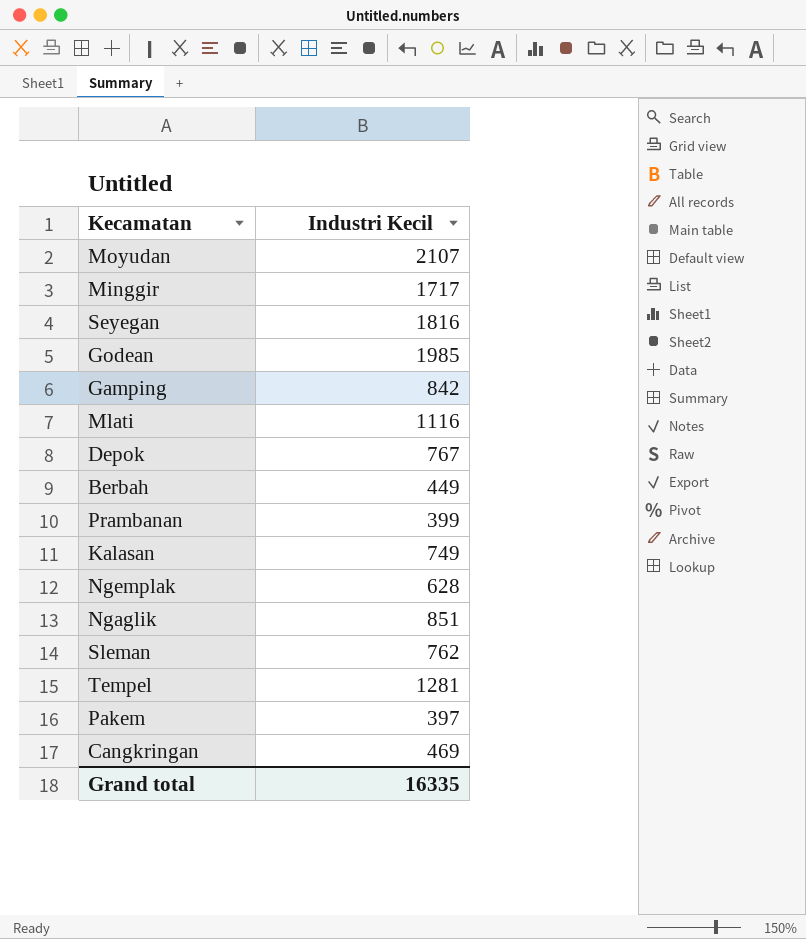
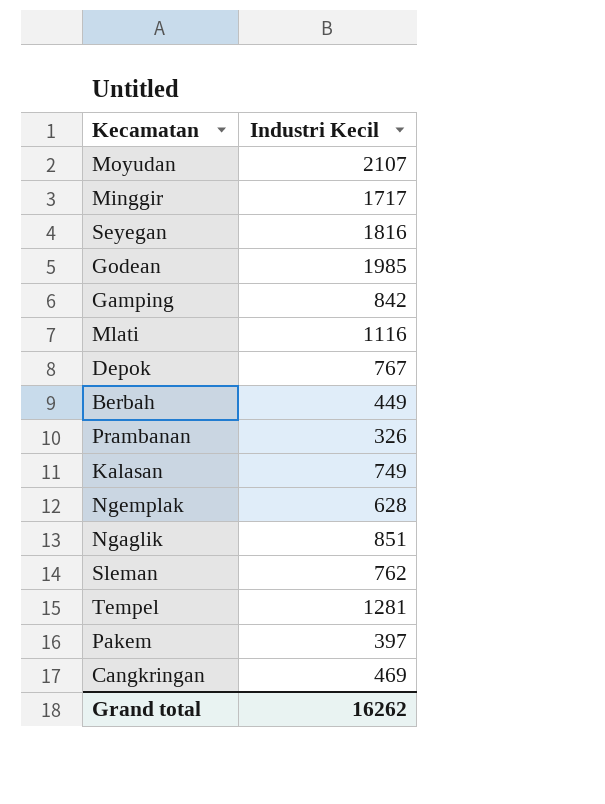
Prambanan | Industri Kecil: 399 -> 326
Grand total | Industri Kecil: 16335 -> 16262

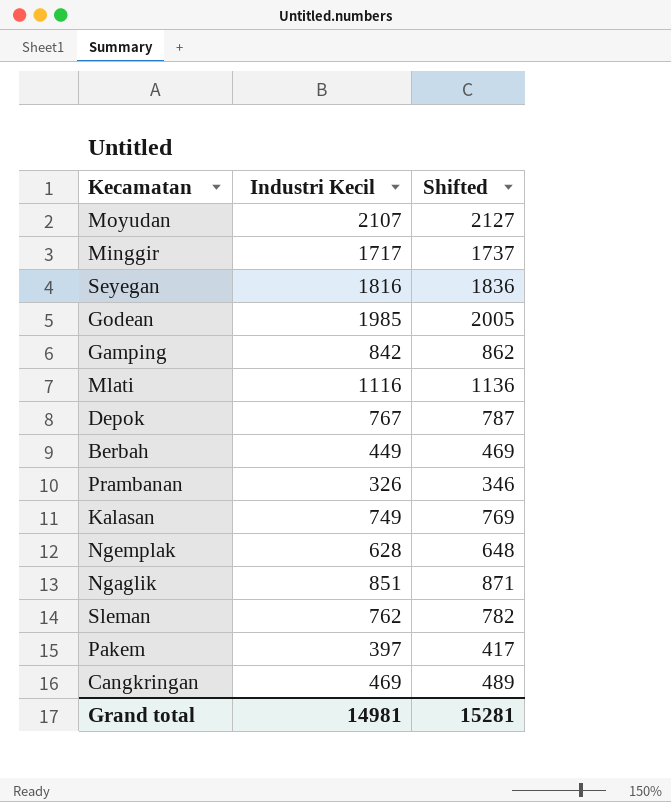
column Shifted | formula: none -> [Industri Kecil] + 20
row Tempel: 1281 -> none
Grand total | Industri Kecil: 16262 -> 14981

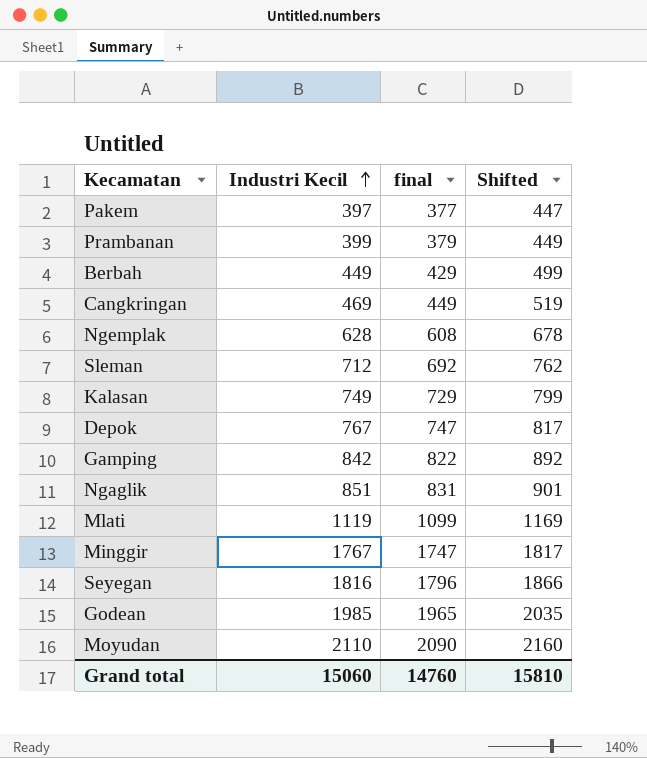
row order: none -> Industri Kecil ascending
column final | formula: none -> [Industri Kecil] - 20
column Shifted | formula: [Industri Kecil] + 20 -> [Industri Kecil] + 50
Prambanan | Industri Kecil: 326 -> 399
Sleman | Industri Kecil: 762 -> 712
Mlati | Industri Kecil: 1116 -> 1119
Minggir | Industri Kecil: 1717 -> 1767
Moyudan | Industri Kecil: 2107 -> 2110
Grand total | Industri Kecil: 14981 -> 15060
Grand total | Shifted: 15281 -> 15810

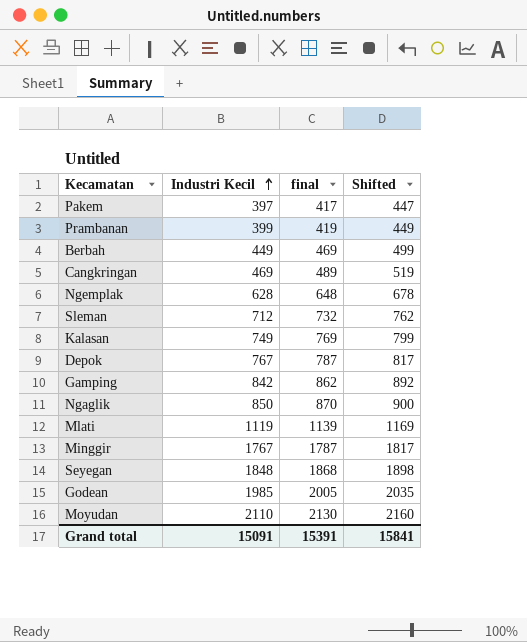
column final | formula: [Industri Kecil] - 20 -> [Industri Kecil] + 20
Ngaglik | Industri Kecil: 851 -> 850
Ngaglik | Shifted: 901 -> 900
Seyegan | Industri Kecil: 1816 -> 1848
Seyegan | Shifted: 1866 -> 1898
Grand total | Industri Kecil: 15060 -> 15091
Grand total | final: 14760 -> 15391
Grand total | Shifted: 15810 -> 15841

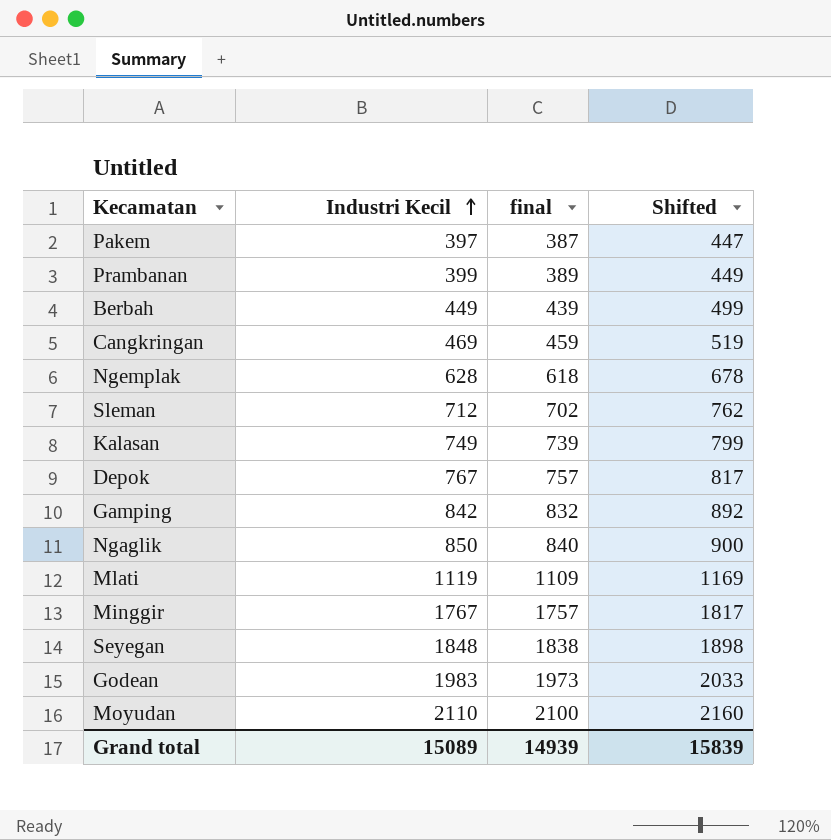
column final | formula: [Industri Kecil] + 20 -> [Industri Kecil] - 10
Godean | Industri Kecil: 1985 -> 1983
Godean | Shifted: 2035 -> 2033
Grand total | Industri Kecil: 15091 -> 15089
Grand total | final: 15391 -> 14939
Grand total | Shifted: 15841 -> 15839

